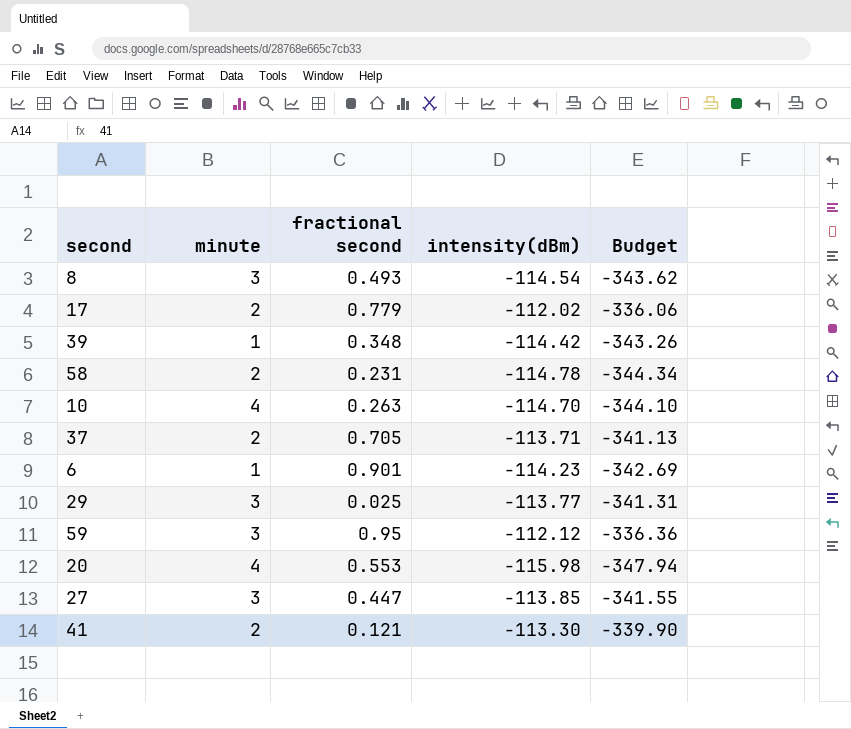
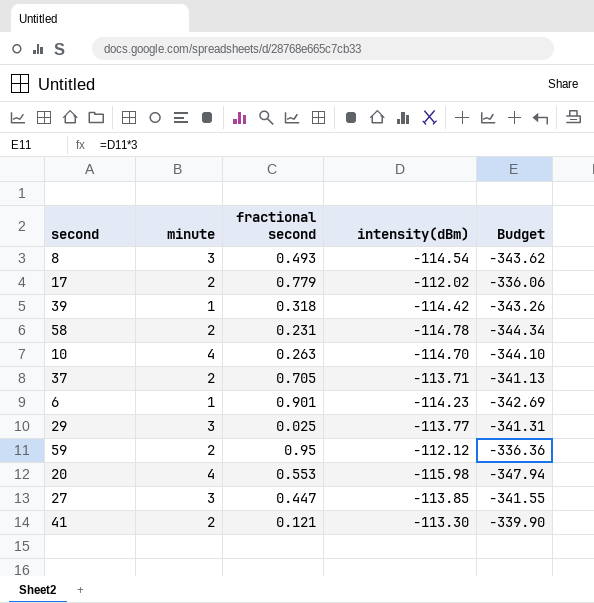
39 | fractional second: 0.348 -> 0.318
59 | minute: 3 -> 2

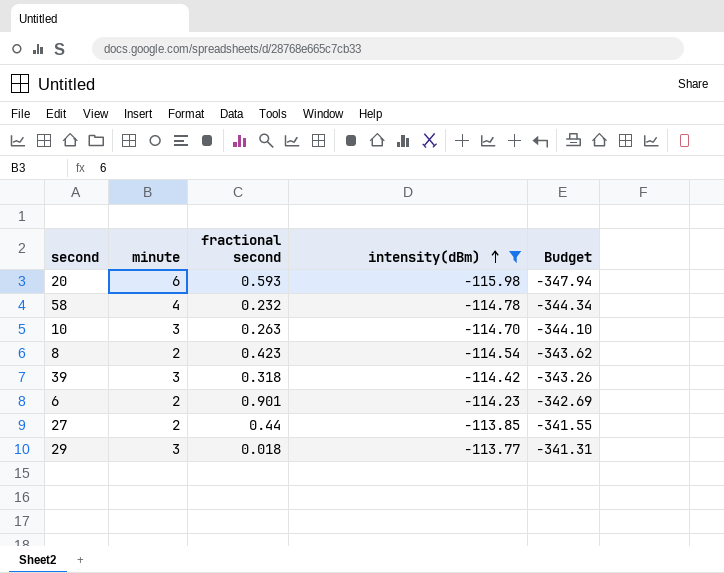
filter: none -> intensity(dBm) <= -113.77
row order: none -> intensity(dBm) ascending
20 | minute: 4 -> 6
20 | fractional second: 0.553 -> 0.593
58 | minute: 2 -> 4
58 | fractional second: 0.231 -> 0.232
10 | minute: 4 -> 3
8 | minute: 3 -> 2
8 | fractional second: 0.493 -> 0.423
39 | minute: 1 -> 3
6 | minute: 1 -> 2
27 | minute: 3 -> 2
27 | fractional second: 0.447 -> 0.44
29 | fractional second: 0.025 -> 0.018

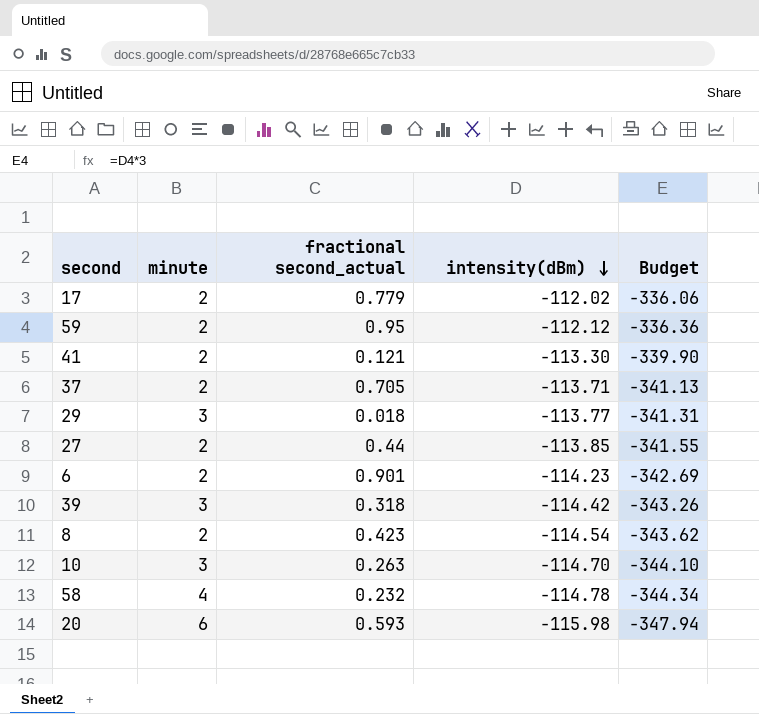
filter: intensity(dBm) <= -113.77 -> none
row order: intensity(dBm) ascending -> intensity(dBm) descending
column name: fractional second -> fractional second_actual

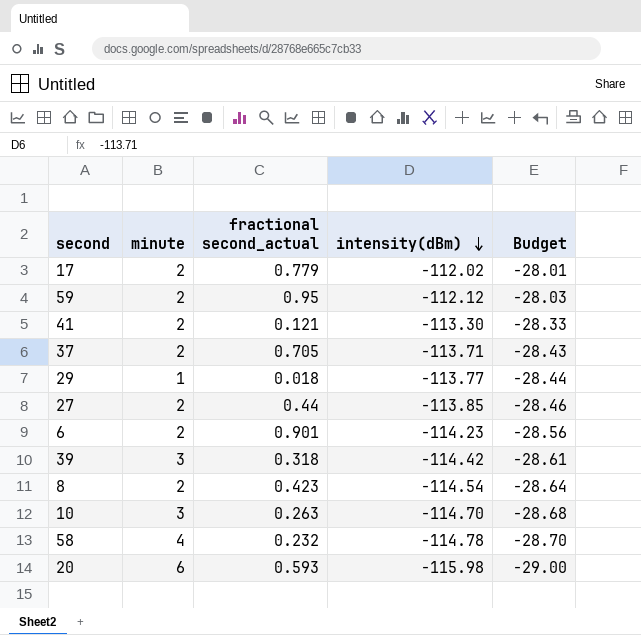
column Budget | formula: [intensity(dBm)] * 3 -> [intensity(dBm)] * 0.25
29 | minute: 3 -> 1

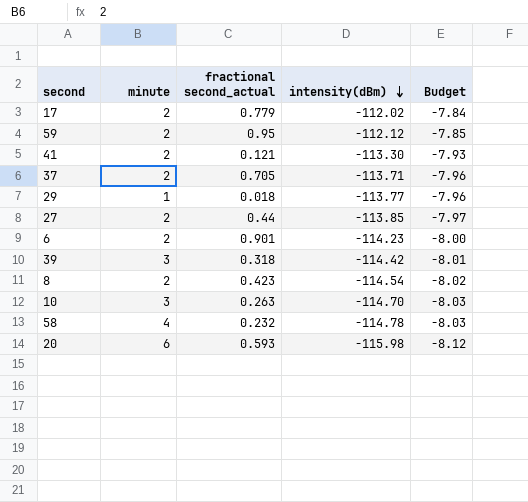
column Budget | formula: [intensity(dBm)] * 0.25 -> [intensity(dBm)] * 0.07

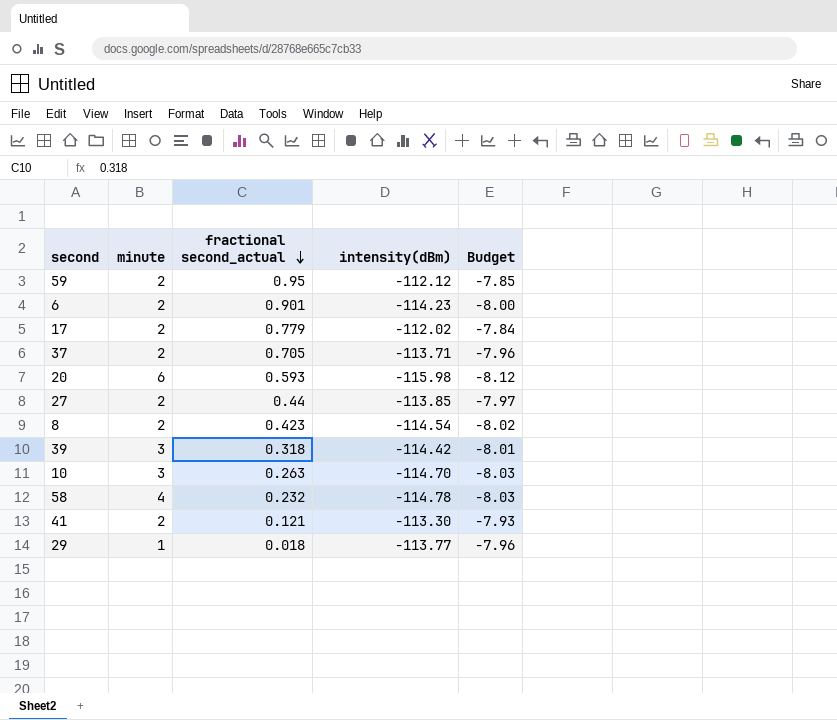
row order: intensity(dBm) descending -> fractional second_actual descending

